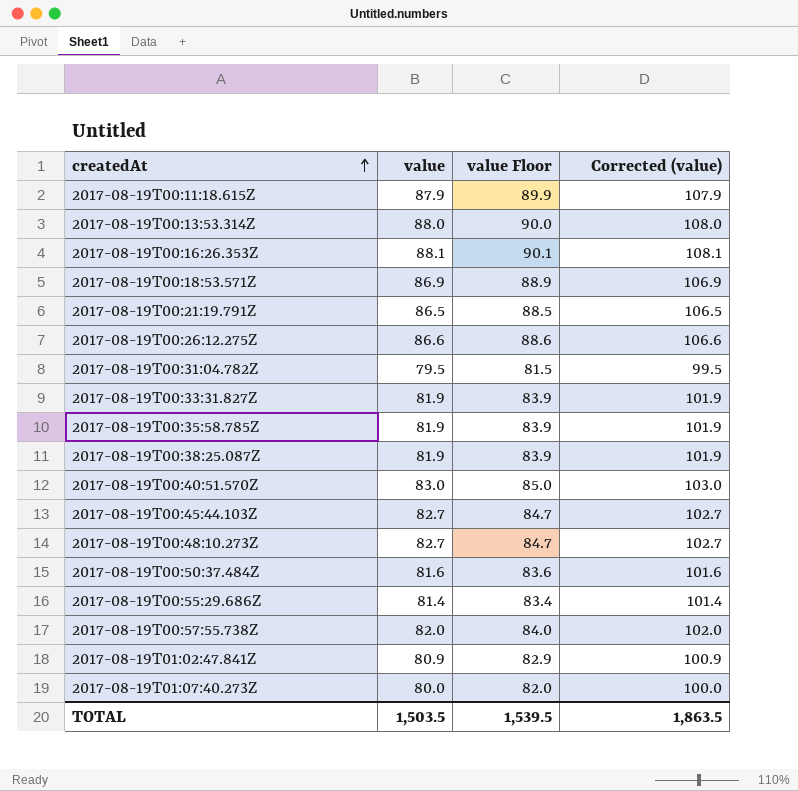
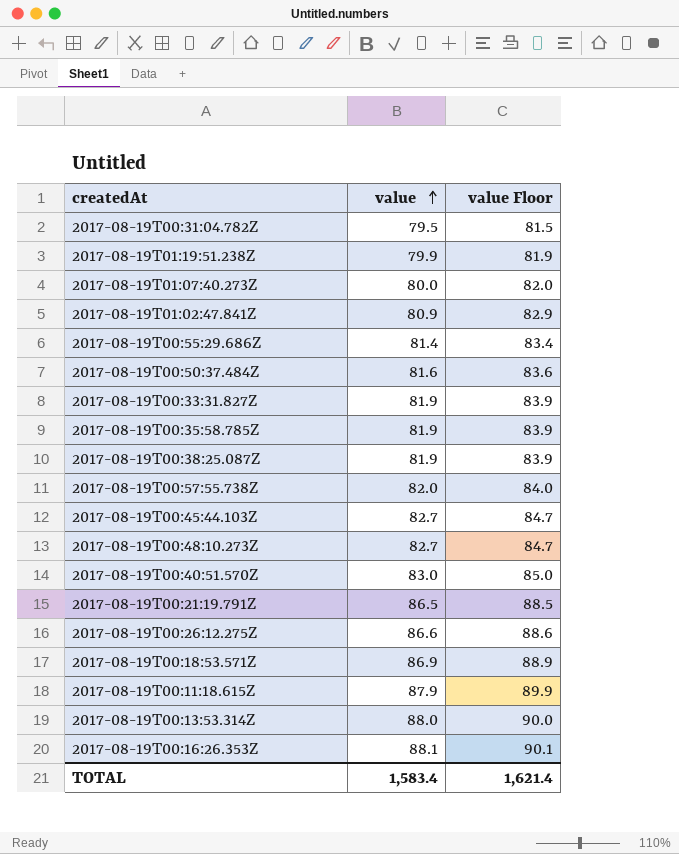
row order: createdAt ascending -> value ascending
column Corrected (value) | formula: [value] + 20 -> none
row 2017-08-19T01:19:51.238Z: none -> 79.9 | 81.9
TOTAL | value: 1,503.5 -> 1,583.4
TOTAL | value Floor: 1,539.5 -> 1,621.4

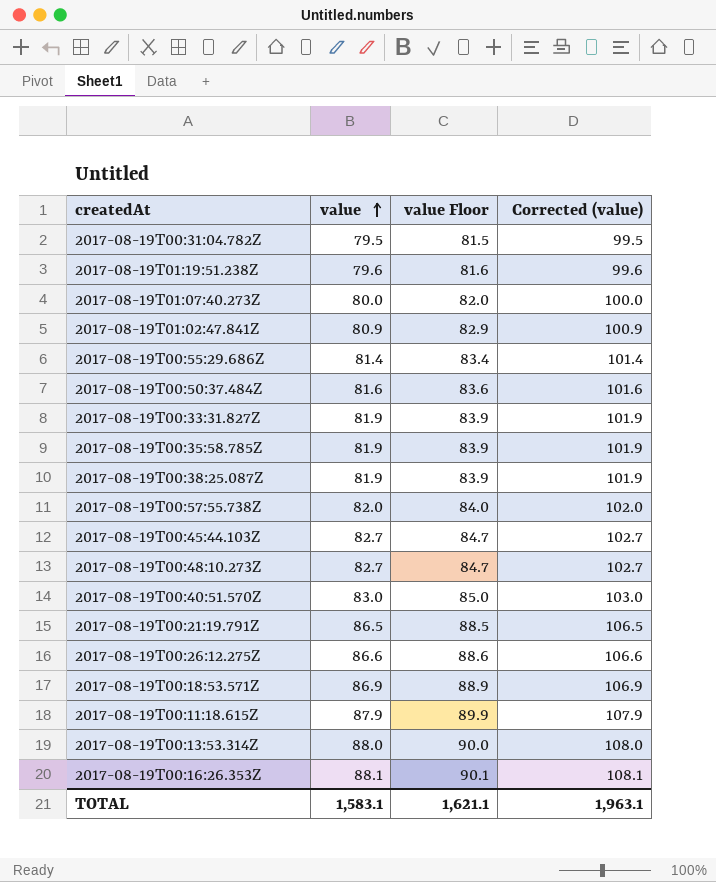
column Corrected (value) | formula: none -> [value] + 20
2017-08-19T01:19:51.238Z | value: 79.9 -> 79.6
2017-08-19T01:19:51.238Z | value Floor: 81.9 -> 81.6
TOTAL | value: 1,583.4 -> 1,583.1
TOTAL | value Floor: 1,621.4 -> 1,621.1

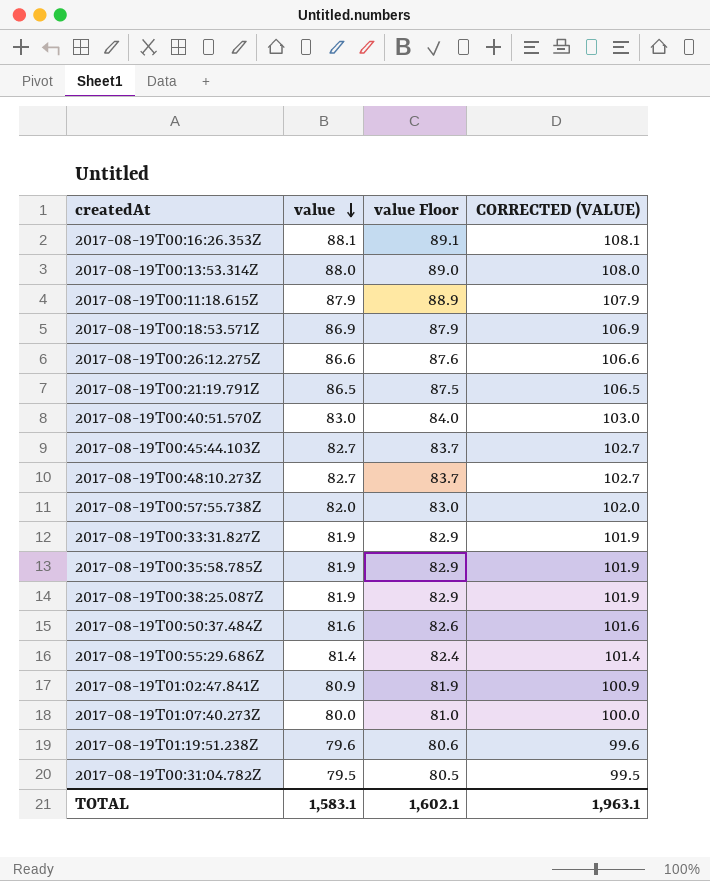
row order: value ascending -> value descending
column value Floor | formula: [value] + 2 -> [value] + 1
column name: Corrected (value) -> CORRECTED (VALUE)
TOTAL | value Floor: 1,621.1 -> 1,602.1

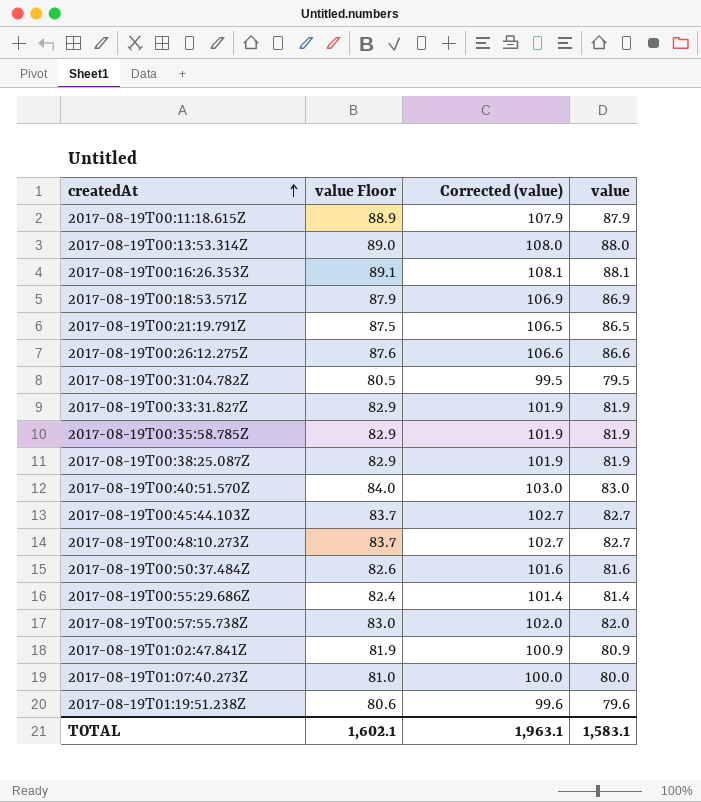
row order: value descending -> createdAt ascending
column name: CORRECTED (VALUE) -> Corrected (value)
column value | position: 2 -> 4

